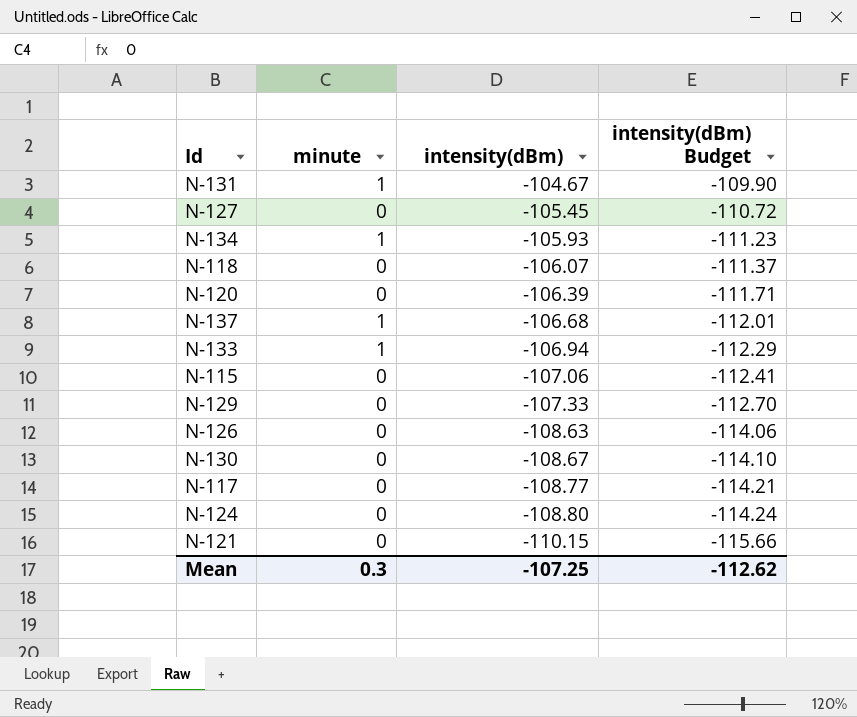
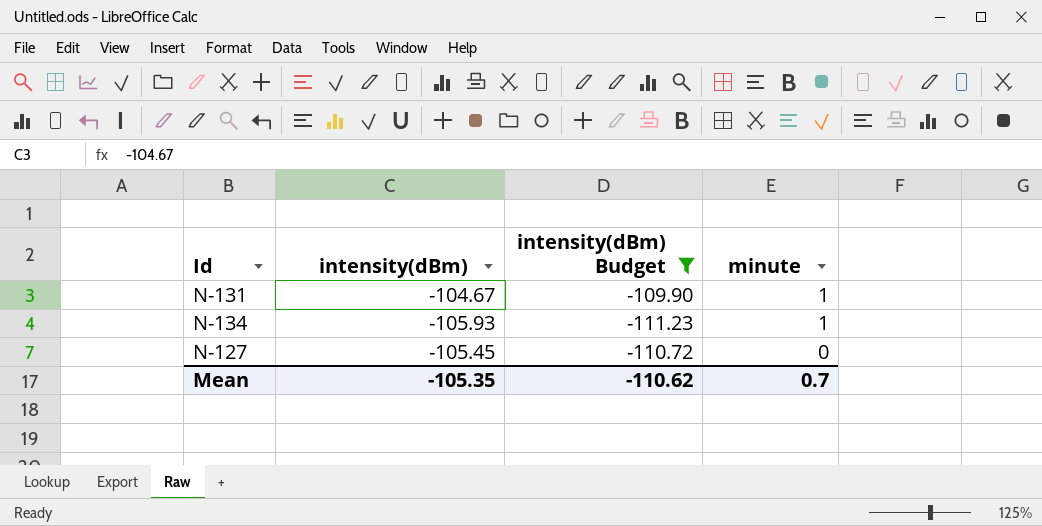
filter: none -> intensity(dBm) Budget >= -111.23
row order: intensity(dBm) descending -> minute descending
column minute | position: 2 -> 4
Mean | intensity(dBm): -107.25 -> -105.35
Mean | intensity(dBm) Budget: -112.62 -> -110.62
Mean | minute: 0.3 -> 0.7

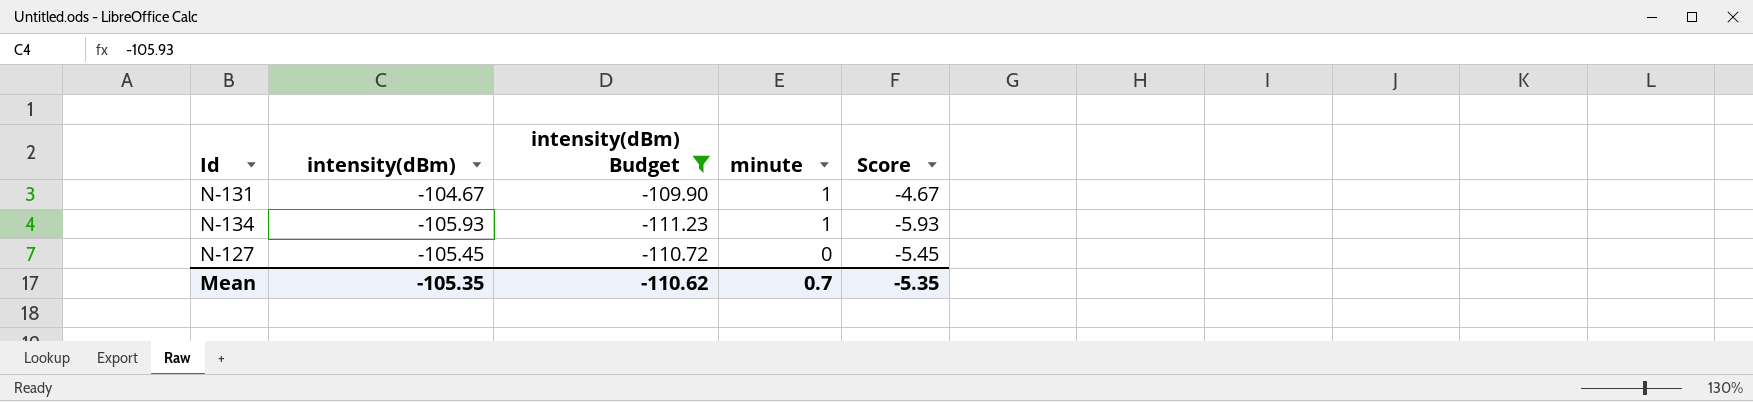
column Score | formula: none -> [intensity(dBm)] + 100

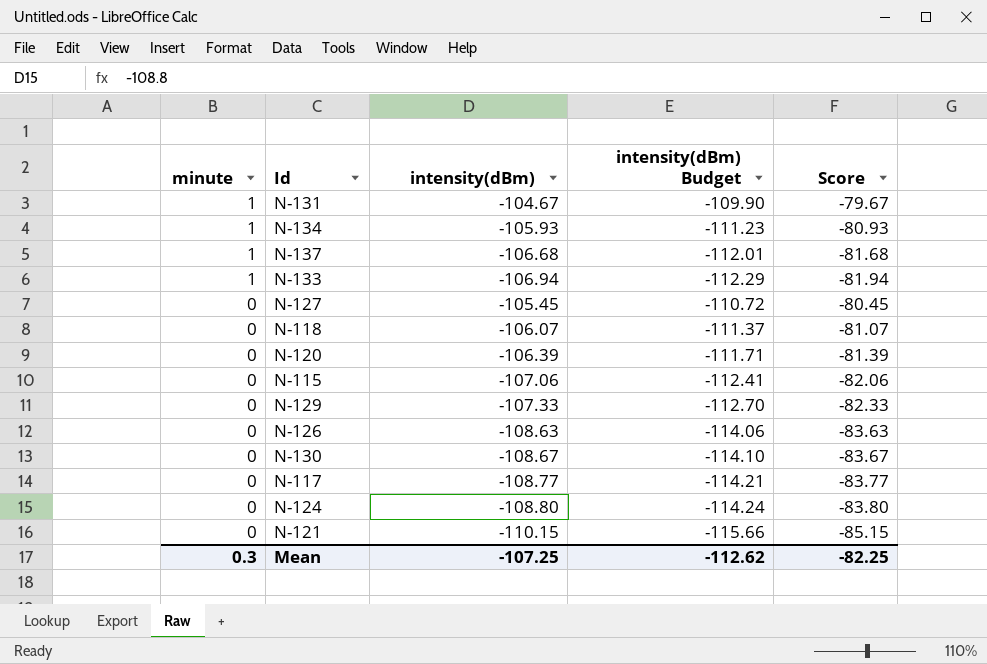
filter: intensity(dBm) Budget >= -111.23 -> none
column minute | position: 4 -> 1
column Score | formula: [intensity(dBm)] + 100 -> [intensity(dBm)] + 25
Mean | minute: 0.7 -> 0.3
Mean | intensity(dBm): -105.35 -> -107.25
Mean | intensity(dBm) Budget: -110.62 -> -112.62
Mean | Score: -5.35 -> -82.25

